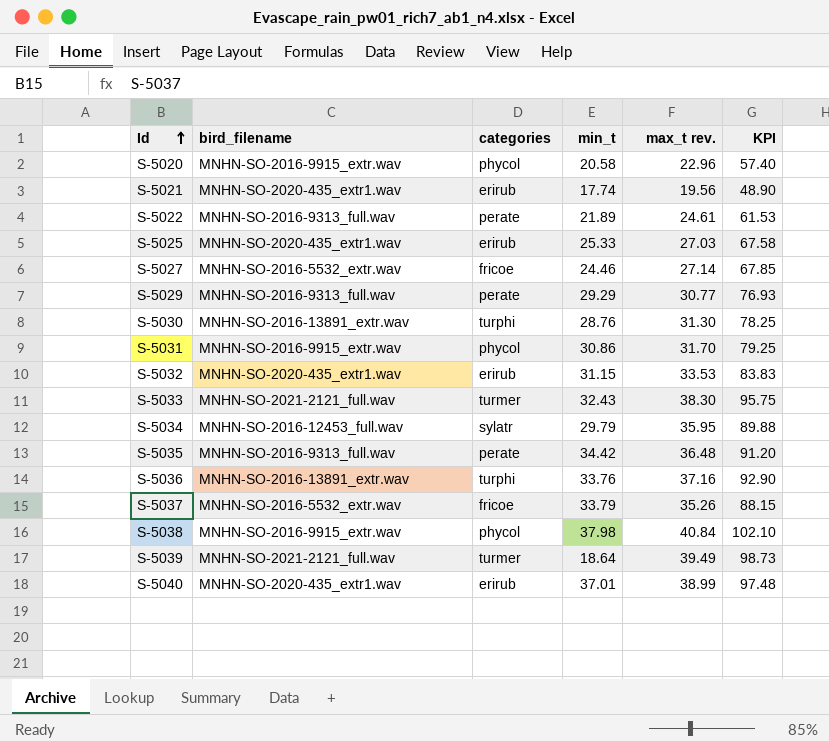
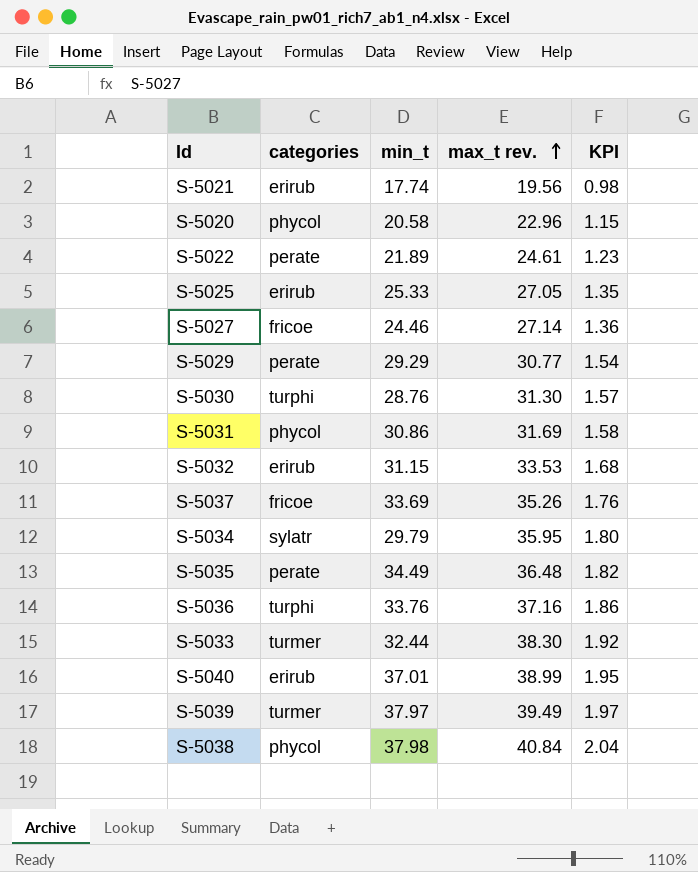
row order: Id ascending -> max_t rev. ascending
column bird_filename | position: 2 -> none
column KPI | formula: [max_t rev.] * 2.5 -> [max_t rev.] * 0.05
S-5025 | max_t rev.: 27.03 -> 27.05
S-5031 | max_t rev.: 31.70 -> 31.69
S-5037 | min_t: 33.79 -> 33.69
S-5035 | min_t: 34.42 -> 34.49
S-5033 | min_t: 32.43 -> 32.44
S-5039 | min_t: 18.64 -> 37.97

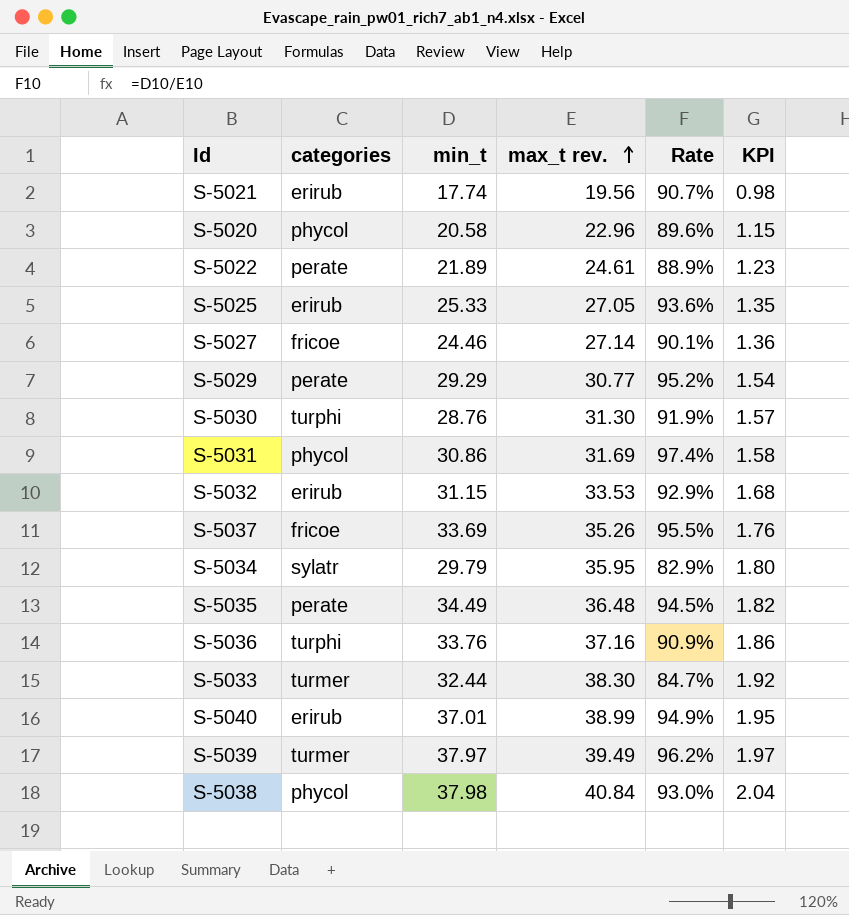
column Rate | formula: none -> [min_t] / [max_t rev.]

